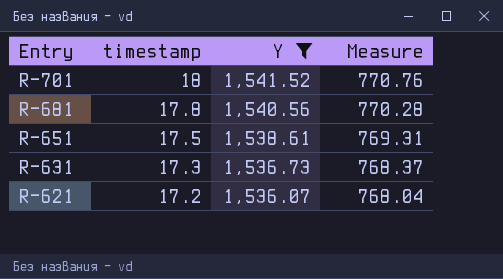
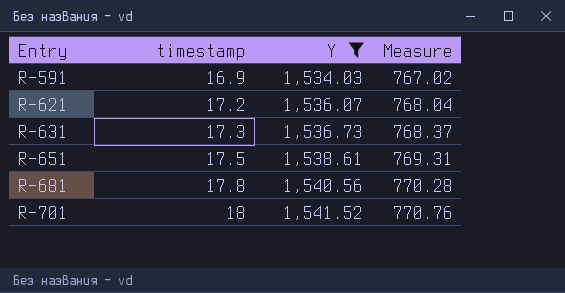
row order: Entry descending -> Entry ascending
row R-591: none -> 16.9 | 1,534.03 | 767.02

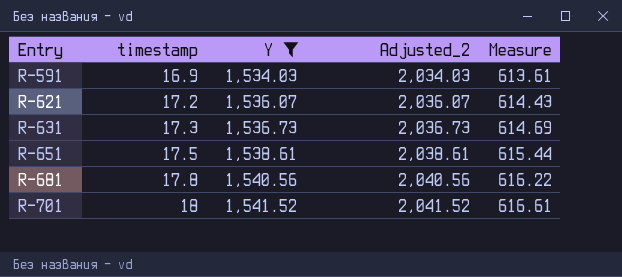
column Adjusted_2 | formula: none -> [Y] + 500
column Measure | formula: [Y] * 0.5 -> [Y] * 0.4

